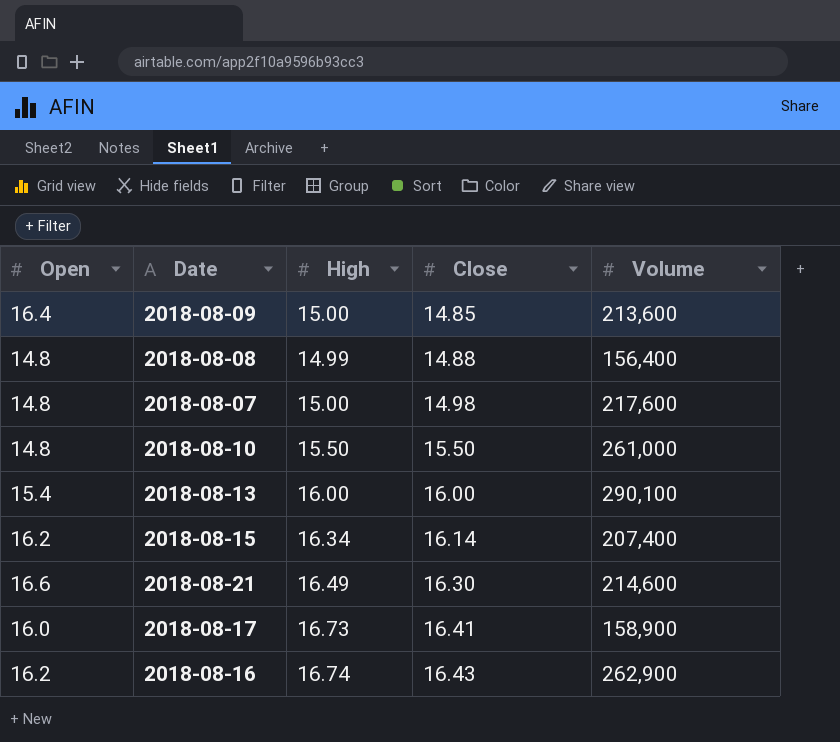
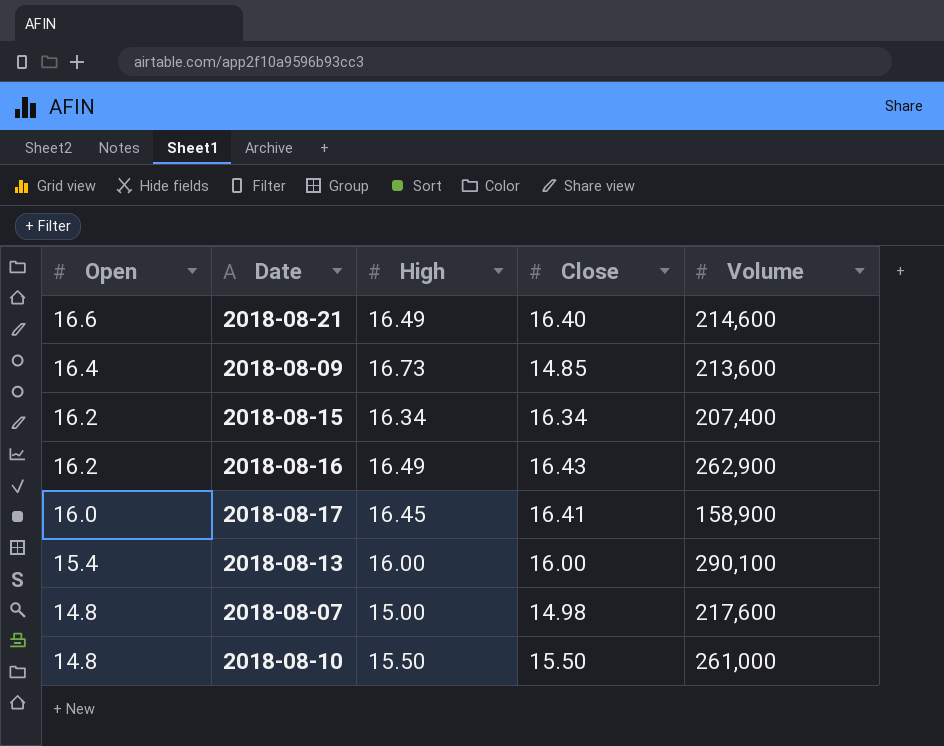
row order: Close ascending -> Open descending
row 2018-08-08: 14.8 | 14.99 | 14.88 | 156,400 -> none
2018-08-21 | Close: 16.30 -> 16.40
2018-08-09 | High: 15.00 -> 16.73
2018-08-15 | Close: 16.14 -> 16.34
2018-08-16 | High: 16.74 -> 16.49
2018-08-17 | High: 16.73 -> 16.45

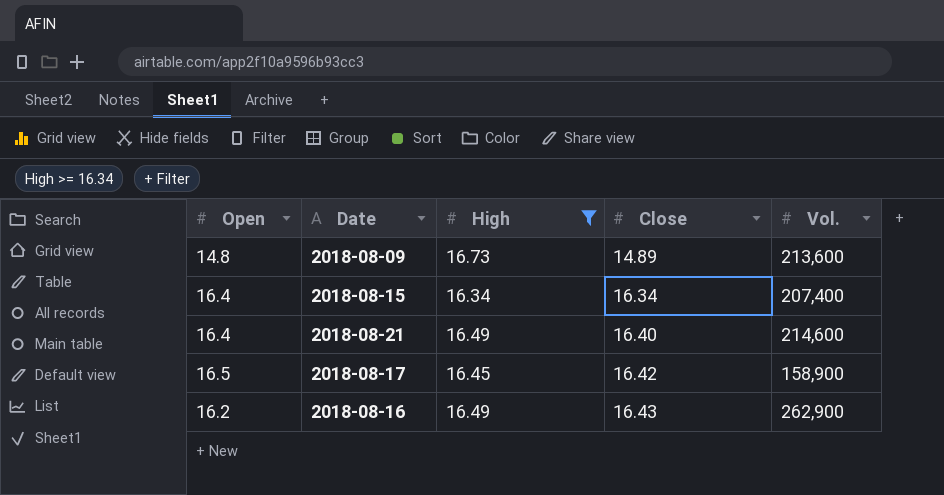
filter: none -> High >= 16.34
row order: Open descending -> Close ascending
column name: Volume -> Vol.
2018-08-09 | Open: 16.4 -> 14.8
2018-08-09 | Close: 14.85 -> 14.89
2018-08-15 | Open: 16.2 -> 16.4
2018-08-21 | Open: 16.6 -> 16.4
2018-08-17 | Open: 16.0 -> 16.5
2018-08-17 | Close: 16.41 -> 16.42

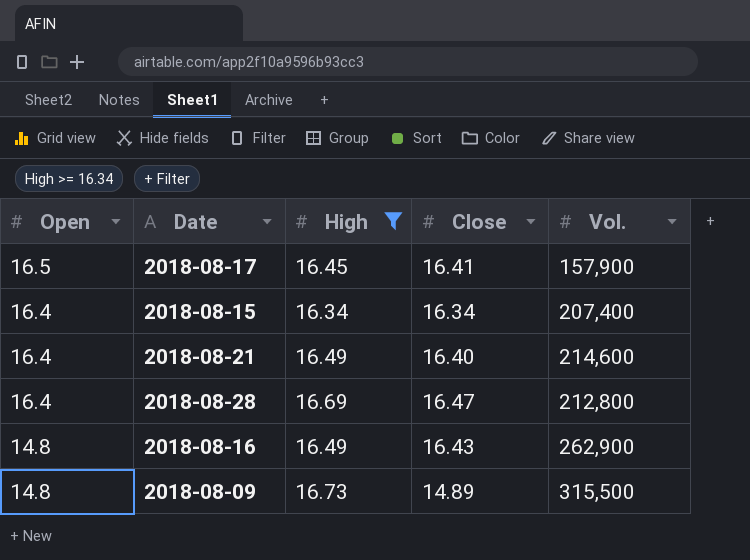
row order: Close ascending -> Open descending
2018-08-17 | Close: 16.42 -> 16.41
2018-08-17 | Vol.: 158,900 -> 157,900
row 2018-08-28: none -> 16.4 | 16.69 | 16.47 | 212,800
2018-08-16 | Open: 16.2 -> 14.8
2018-08-09 | Vol.: 213,600 -> 315,500

